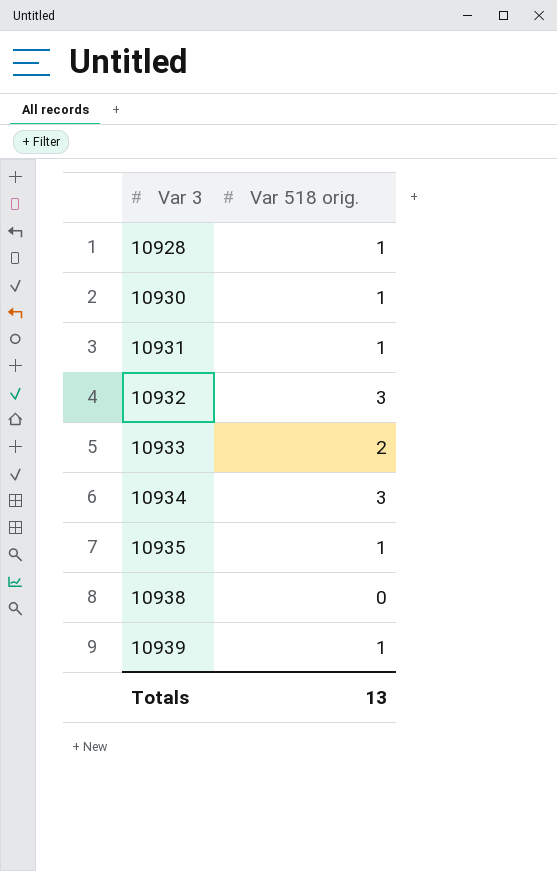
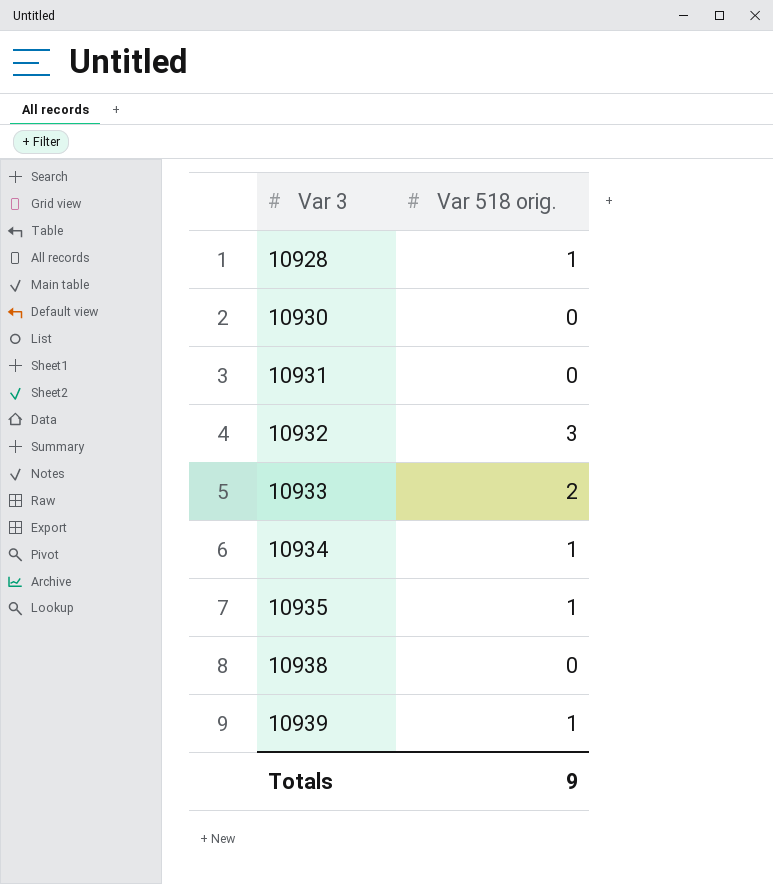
10930 | Var 518 orig.: 1 -> 0
10931 | Var 518 orig.: 1 -> 0
10934 | Var 518 orig.: 3 -> 1
Totals | Var 518 orig.: 13 -> 9

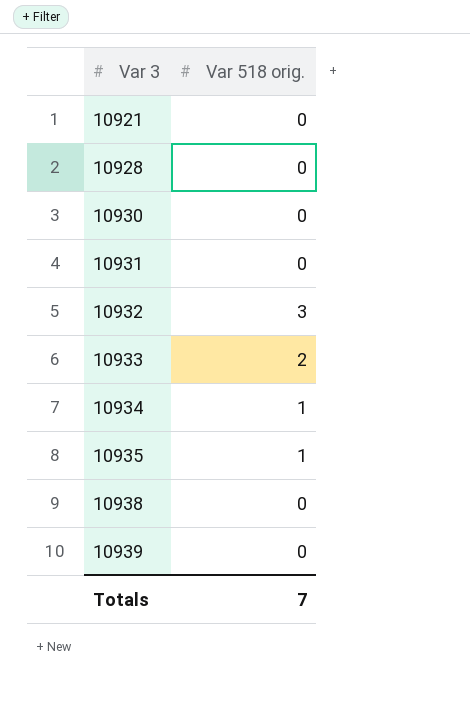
row 10921: none -> 0
10928 | Var 518 orig.: 1 -> 0
10939 | Var 518 orig.: 1 -> 0
Totals | Var 518 orig.: 9 -> 7

